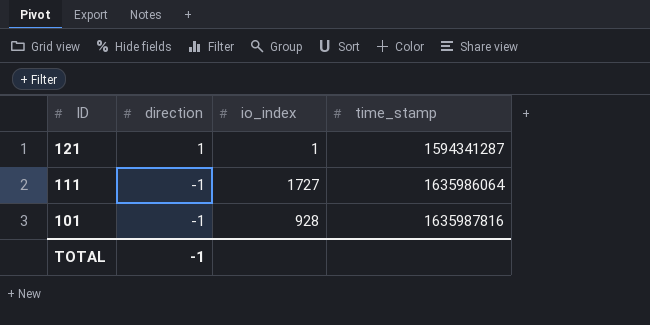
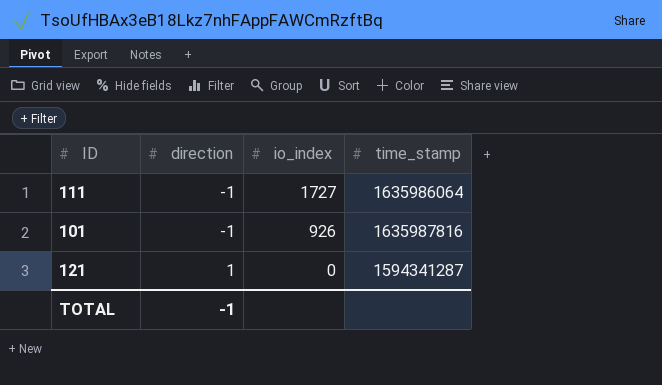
row order: ID descending -> direction ascending
101 | io_index: 928 -> 926
121 | io_index: 1 -> 0

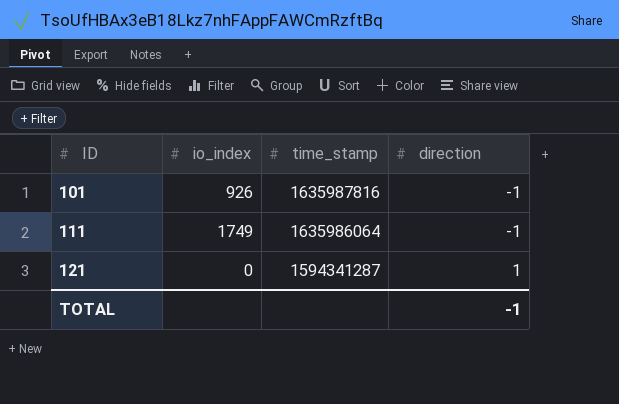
row order: direction ascending -> ID ascending
column direction | position: 2 -> 4
111 | io_index: 1727 -> 1749

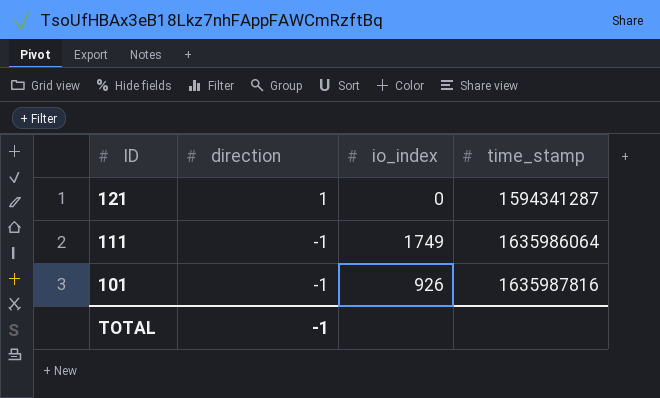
row order: ID ascending -> ID descending
column direction | position: 4 -> 2

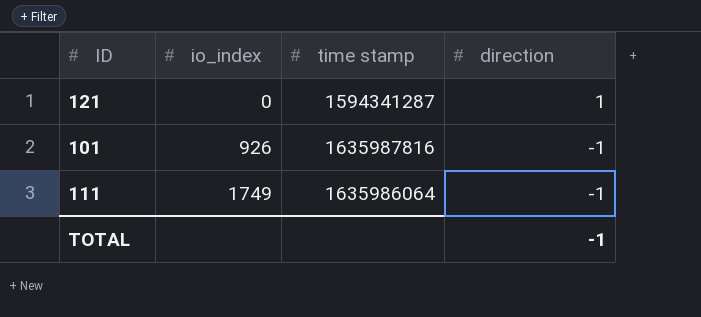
row order: ID descending -> io_index ascending
column name: time_stamp -> time stamp
column direction | position: 2 -> 4

